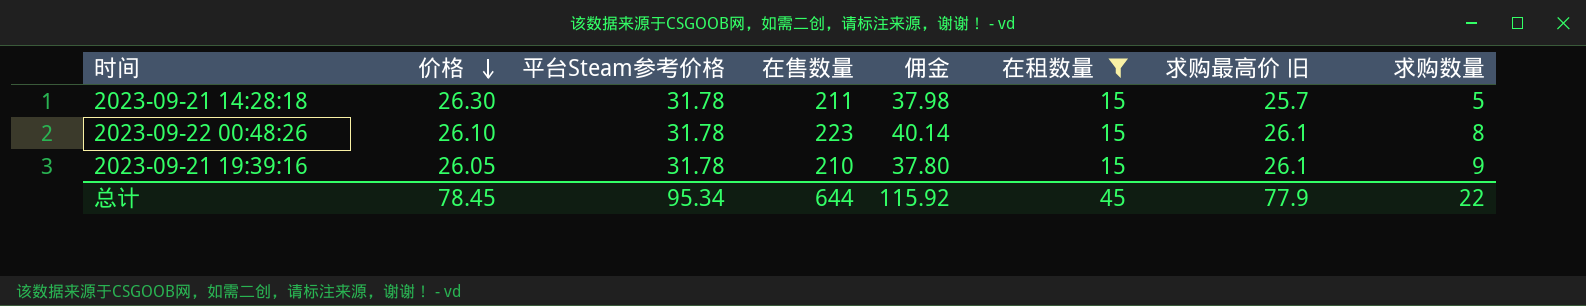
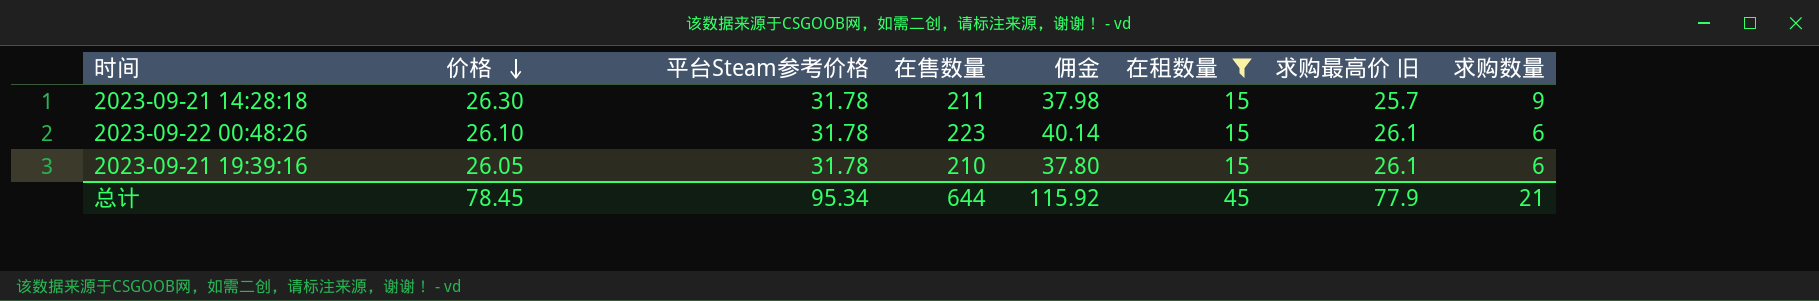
2023-09-21 14:28:18 | 求购数量: 5 -> 9
2023-09-22 00:48:26 | 求购数量: 8 -> 6
2023-09-21 19:39:16 | 求购数量: 9 -> 6
总计 | 求购数量: 22 -> 21

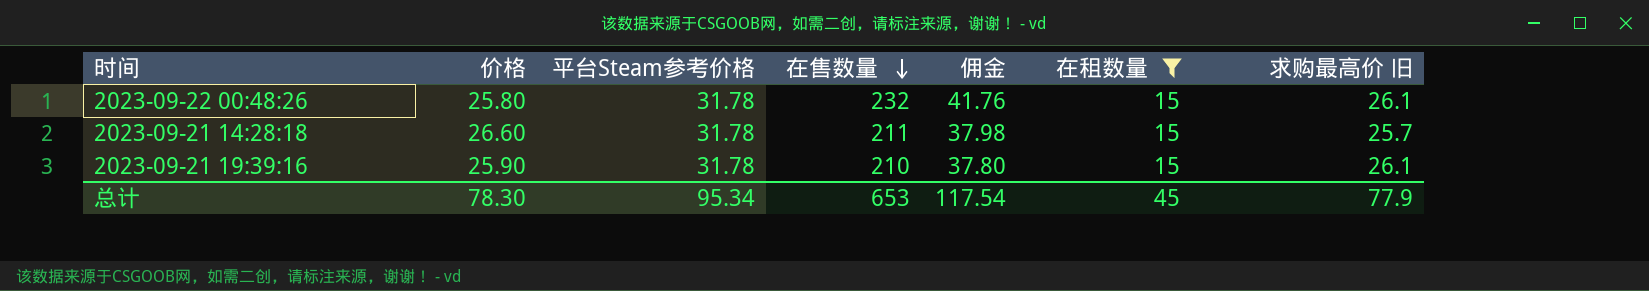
row order: 价格 descending -> 在售数量 descending
column 求购数量 | position: 8 -> none
2023-09-22 00:48:26 | 价格: 26.10 -> 25.80
2023-09-22 00:48:26 | 在售数量: 223 -> 232
2023-09-22 00:48:26 | 佣金: 40.14 -> 41.76
2023-09-21 14:28:18 | 价格: 26.30 -> 26.60
2023-09-21 19:39:16 | 价格: 26.05 -> 25.90
总计 | 价格: 78.45 -> 78.30
总计 | 在售数量: 644 -> 653
总计 | 佣金: 115.92 -> 117.54

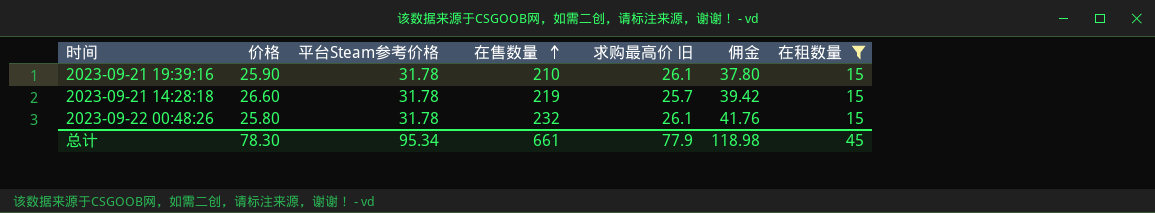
row order: 在售数量 descending -> 在售数量 ascending
column 求购最高价 旧 | position: 7 -> 5
2023-09-21 14:28:18 | 在售数量: 211 -> 219
2023-09-21 14:28:18 | 佣金: 37.98 -> 39.42
总计 | 在售数量: 653 -> 661
总计 | 佣金: 117.54 -> 118.98

